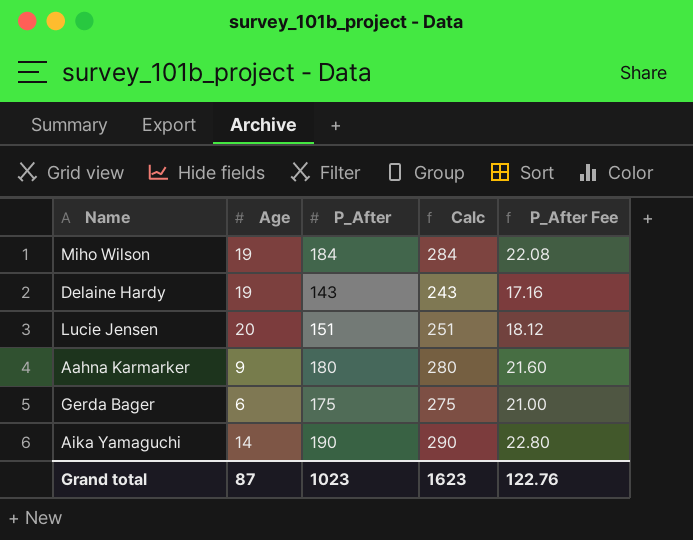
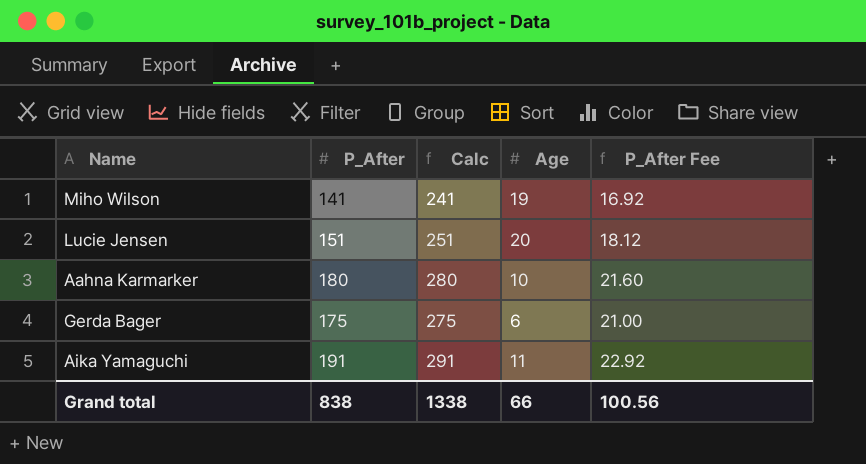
column Age | position: 2 -> 4
row Delaine Hardy: 19 | 143 | 243 | 17.16 -> none
Miho Wilson | P_After: 184 -> 141
Miho Wilson | Calc: 284 -> 241
Miho Wilson | P_After Fee: 22.08 -> 16.92
Aahna Karmarker | Age: 9 -> 10
Aika Yamaguchi | P_After: 190 -> 191
Aika Yamaguchi | Calc: 290 -> 291
Aika Yamaguchi | Age: 14 -> 11
Aika Yamaguchi | P_After Fee: 22.80 -> 22.92
Grand total | P_After: 1023 -> 838
Grand total | Calc: 1623 -> 1338
Grand total | Age: 87 -> 66
Grand total | P_After Fee: 122.76 -> 100.56

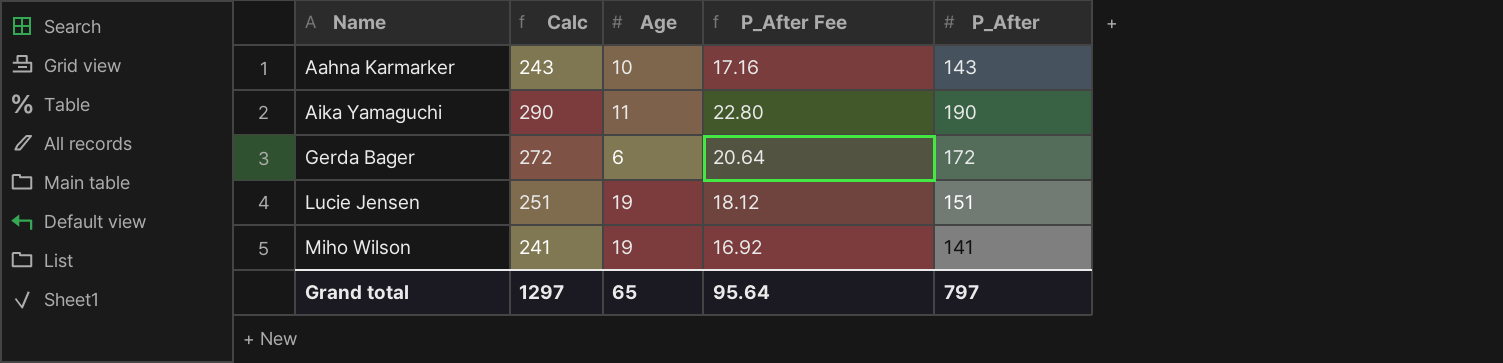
row order: none -> Name ascending
column P_After | position: 2 -> 5
Aahna Karmarker | Calc: 280 -> 243
Aahna Karmarker | P_After Fee: 21.60 -> 17.16
Aahna Karmarker | P_After: 180 -> 143
Aika Yamaguchi | Calc: 291 -> 290
Aika Yamaguchi | P_After Fee: 22.92 -> 22.80
Aika Yamaguchi | P_After: 191 -> 190
Gerda Bager | Calc: 275 -> 272
Gerda Bager | P_After Fee: 21.00 -> 20.64
Gerda Bager | P_After: 175 -> 172
Lucie Jensen | Age: 20 -> 19
Grand total | Calc: 1338 -> 1297
Grand total | Age: 66 -> 65
Grand total | P_After Fee: 100.56 -> 95.64
Grand total | P_After: 838 -> 797

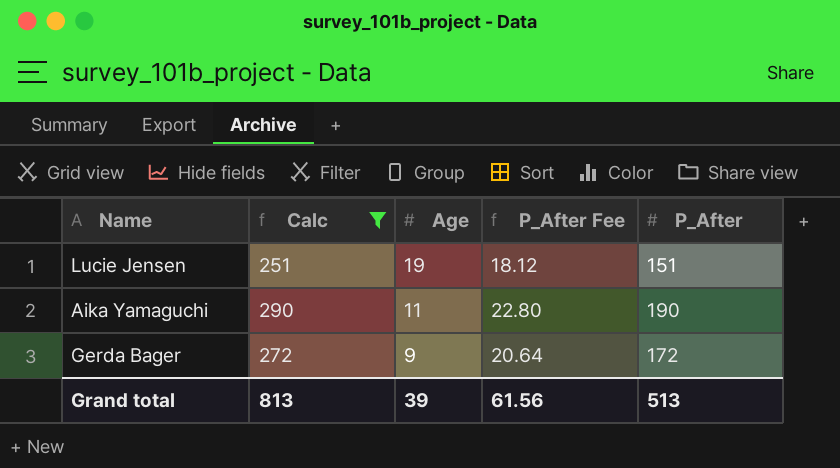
filter: none -> Calc >= 251
row order: Name ascending -> Age descending
Gerda Bager | Age: 6 -> 9
Grand total | Calc: 1297 -> 813
Grand total | Age: 65 -> 39
Grand total | P_After Fee: 95.64 -> 61.56
Grand total | P_After: 797 -> 513

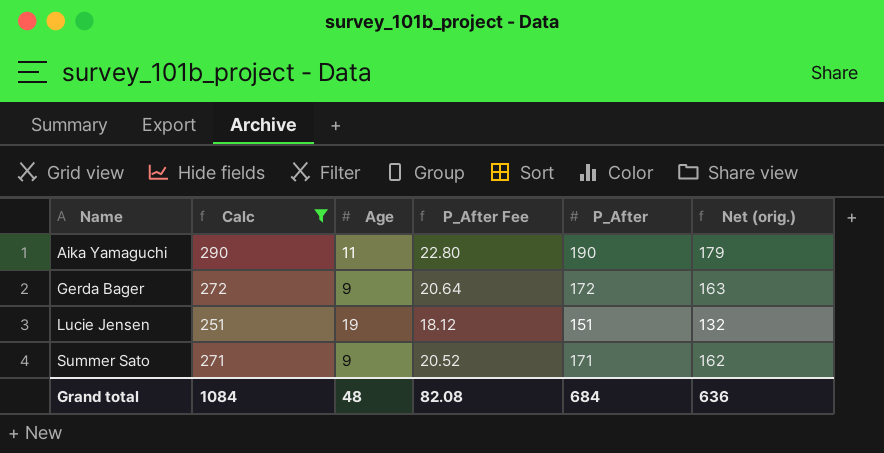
row order: Age descending -> Name ascending
column Net (orig.) | formula: none -> [P_After] - [Age]
row Summer Sato: none -> 271 | 9 | 20.52 | 171 | 162
Grand total | Calc: 813 -> 1084
Grand total | Age: 39 -> 48
Grand total | P_After Fee: 61.56 -> 82.08
Grand total | P_After: 513 -> 684

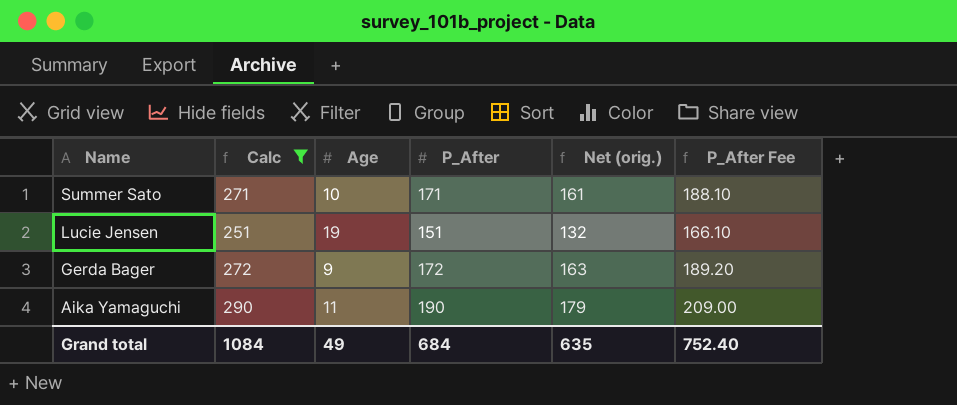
row order: Name ascending -> Name descending
column P_After Fee | formula: [P_After] * 0.12 -> [P_After] * 1.1
column P_After Fee | position: 4 -> 6
Summer Sato | Age: 9 -> 10
Summer Sato | Net (orig.): 162 -> 161
Grand total | Age: 48 -> 49
Grand total | Net (orig.): 636 -> 635
Grand total | P_After Fee: 82.08 -> 752.40

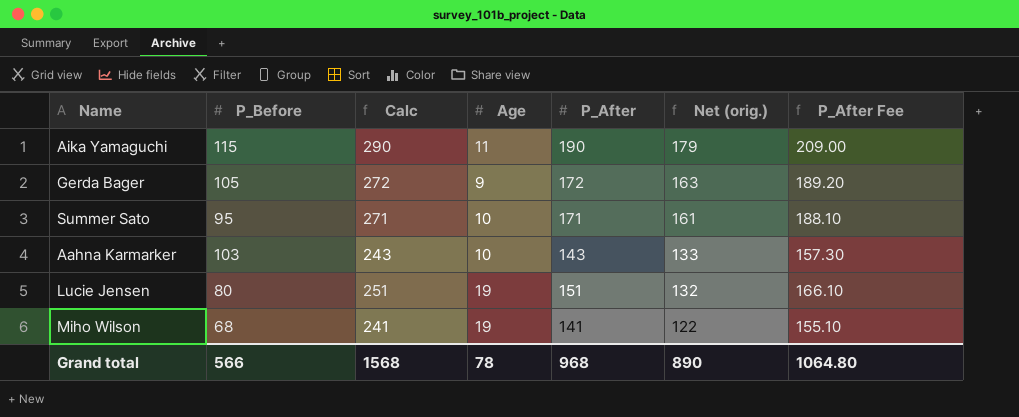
filter: Calc >= 251 -> none
row order: Name descending -> Net (orig.) descending
column P_Before | position: none -> 2
Grand total | Calc: 1084 -> 1568
Grand total | Age: 49 -> 78
Grand total | P_After: 684 -> 968
Grand total | Net (orig.): 635 -> 890
Grand total | P_After Fee: 752.40 -> 1064.80

